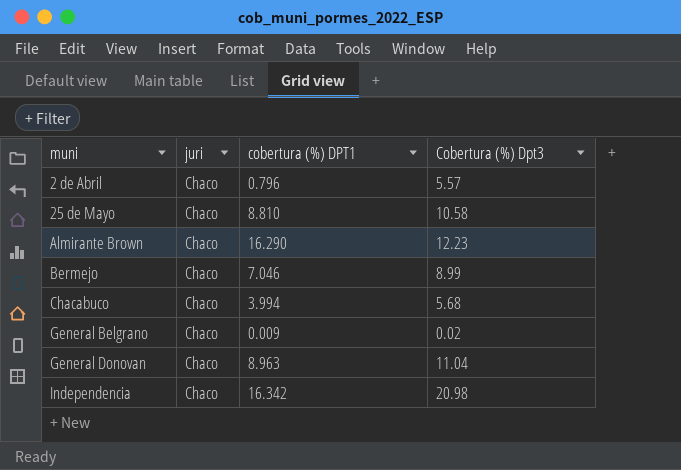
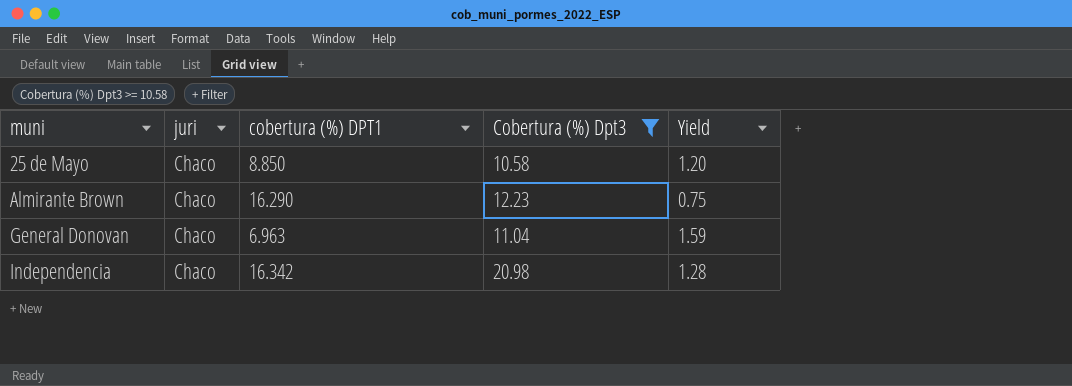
filter: none -> Cobertura (%) Dpt3 >= 10.58
column Yield | formula: none -> [Cobertura (%) Dpt3] / [cobertura (%) DPT1]
25 de Mayo | cobertura (%) DPT1: 8.810 -> 8.850
General Donovan | cobertura (%) DPT1: 8.963 -> 6.963

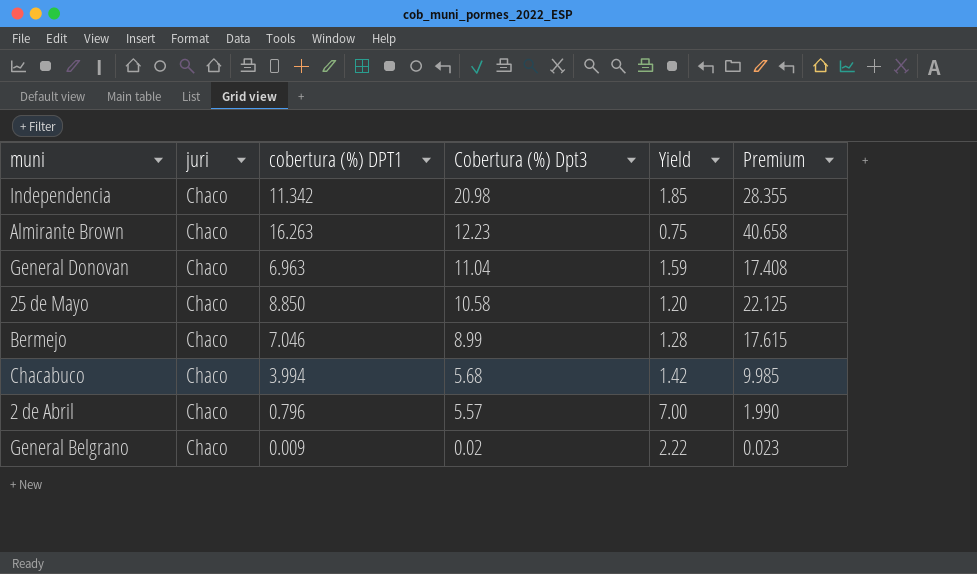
filter: Cobertura (%) Dpt3 >= 10.58 -> none
row order: muni ascending -> Cobertura (%) Dpt3 descending
column Premium | formula: none -> [cobertura (%) DPT1] * 2.5
Independencia | cobertura (%) DPT1: 16.342 -> 11.342
Independencia | Yield: 1.28 -> 1.85
Almirante Brown | cobertura (%) DPT1: 16.290 -> 16.263

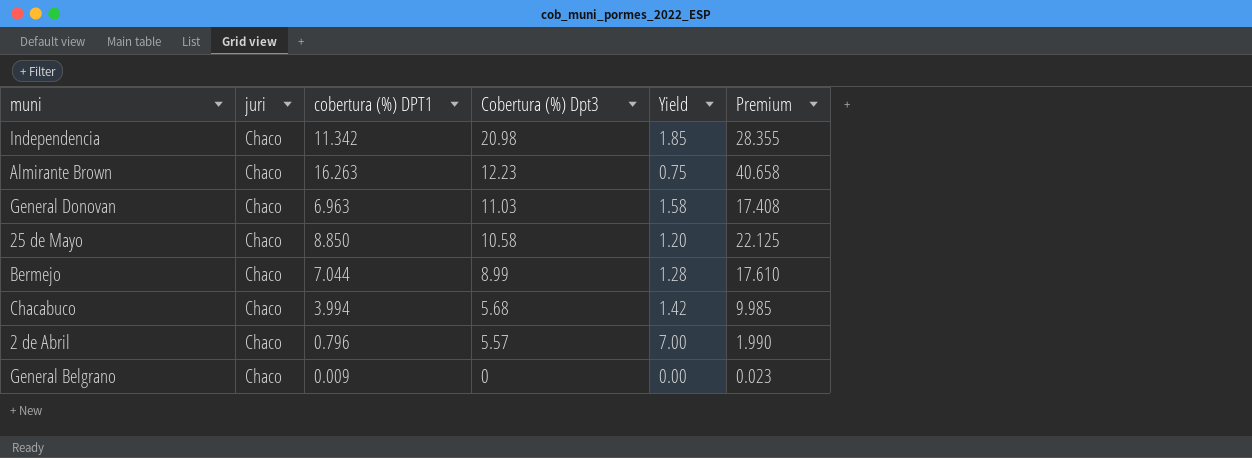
General Donovan | Cobertura (%) Dpt3: 11.04 -> 11.03
General Donovan | Yield: 1.59 -> 1.58
Bermejo | cobertura (%) DPT1: 7.046 -> 7.044
Bermejo | Premium: 17.615 -> 17.610
General Belgrano | Cobertura (%) Dpt3: 0.02 -> 0
General Belgrano | Yield: 2.22 -> 0.00

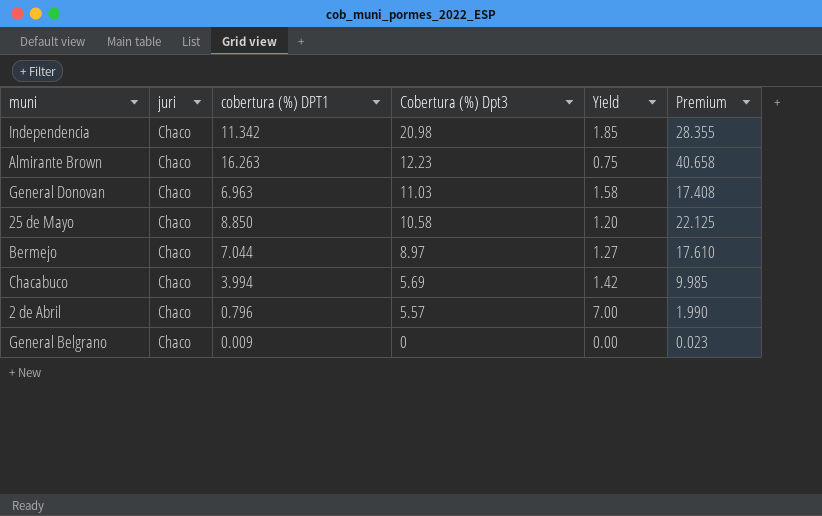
Bermejo | Cobertura (%) Dpt3: 8.99 -> 8.97
Bermejo | Yield: 1.28 -> 1.27
Chacabuco | Cobertura (%) Dpt3: 5.68 -> 5.69

